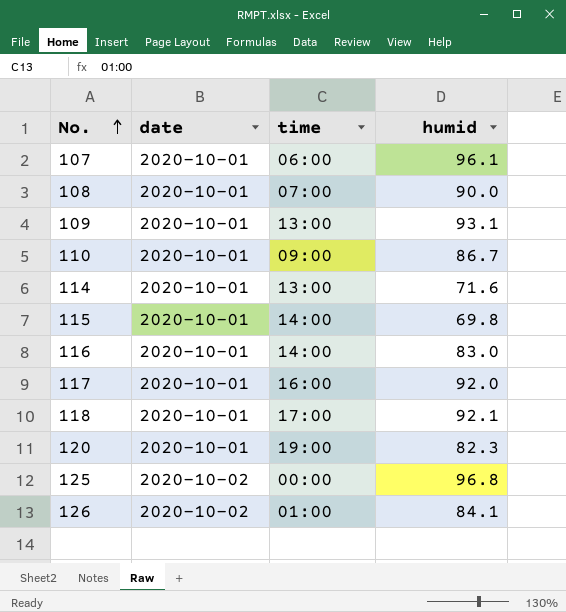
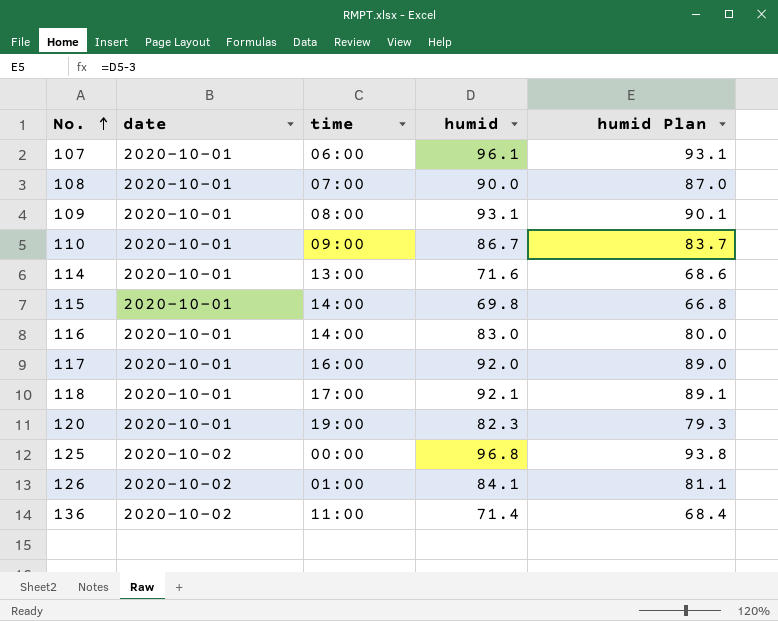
column humid Plan | formula: none -> [humid] - 3
109 | time: 13:00 -> 08:00
row 136: none -> 2020-10-02 | 11:00 | 71.4 | 68.4

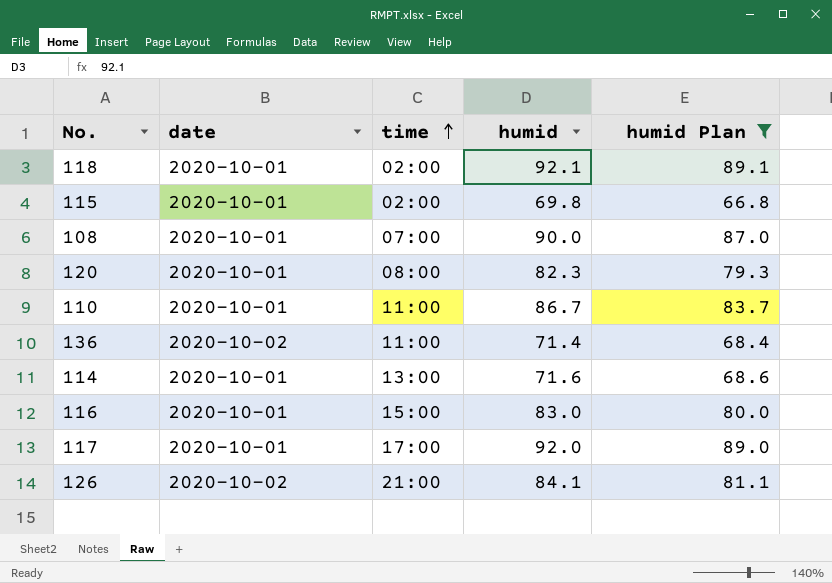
filter: none -> humid Plan <= 89.1
row order: No. ascending -> time ascending
118 | time: 17:00 -> 02:00
115 | time: 14:00 -> 02:00
120 | time: 19:00 -> 08:00
110 | time: 09:00 -> 11:00
116 | time: 14:00 -> 15:00
117 | time: 16:00 -> 17:00
126 | time: 01:00 -> 21:00

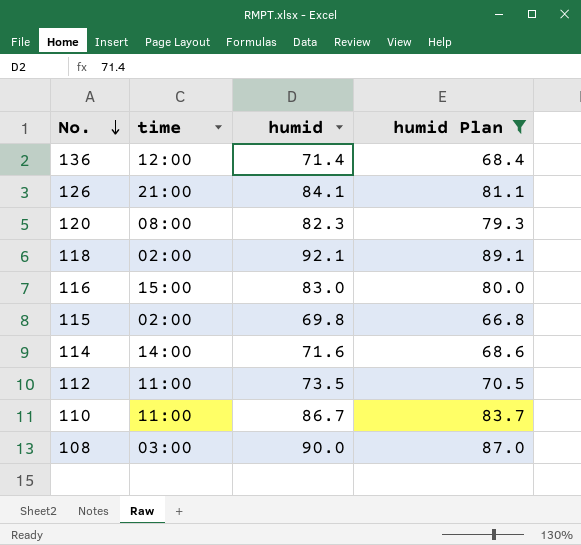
row order: time ascending -> No. descending
column date | position: 2 -> none
row 117: 2020-10-01 | 17:00 | 92.0 | 89.0 -> none
136 | time: 11:00 -> 12:00
114 | time: 13:00 -> 14:00
row 112: none -> 11:00 | 73.5 | 70.5
108 | time: 07:00 -> 03:00

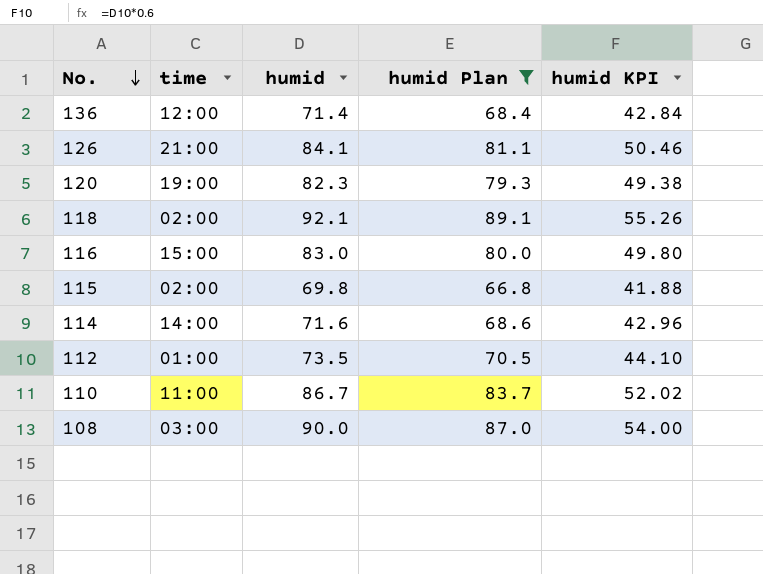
column humid KPI | formula: none -> [humid] * 0.6
120 | time: 08:00 -> 19:00
112 | time: 11:00 -> 01:00

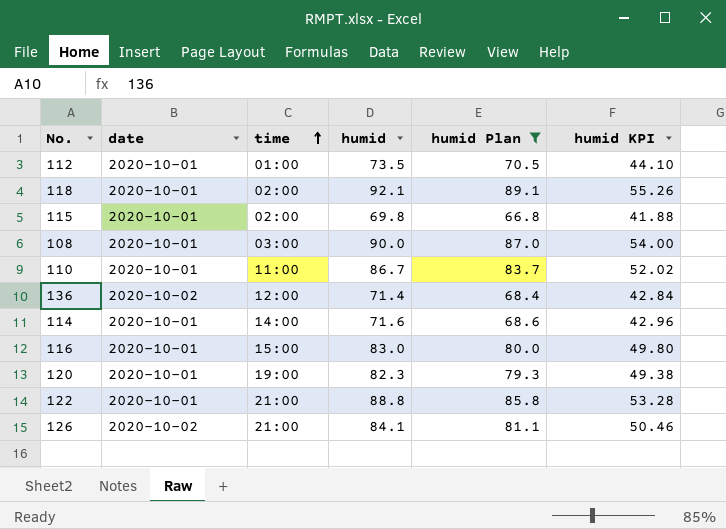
row order: No. descending -> time ascending
column date | position: none -> 2
row 122: none -> 2020-10-01 | 21:00 | 88.8 | 85.8 | 53.28

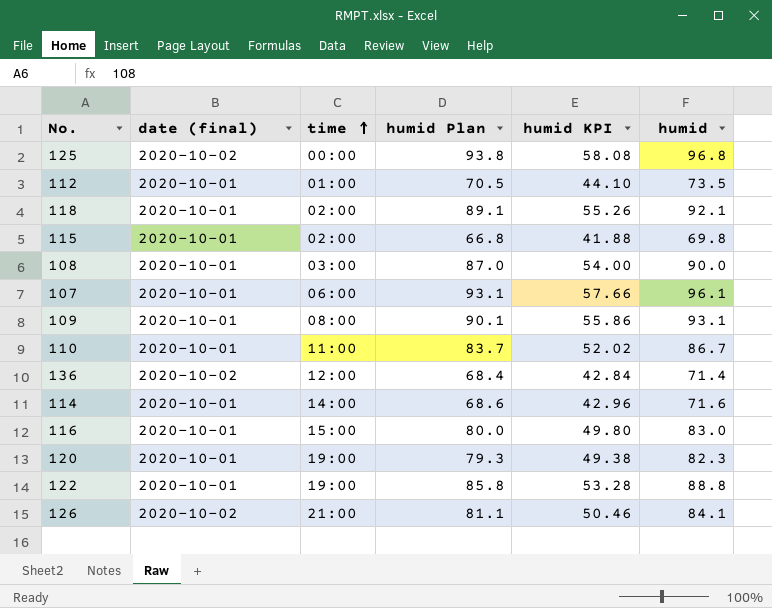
filter: humid Plan <= 89.1 -> none
column name: date -> date (final)
column humid | position: 4 -> 6
122 | time: 21:00 -> 19:00

